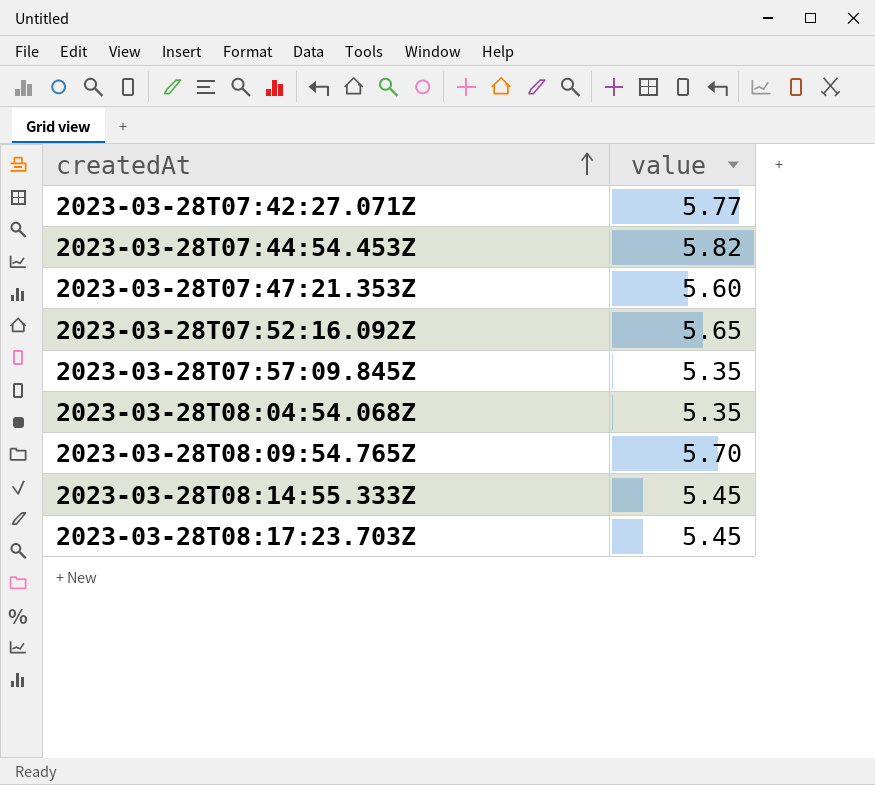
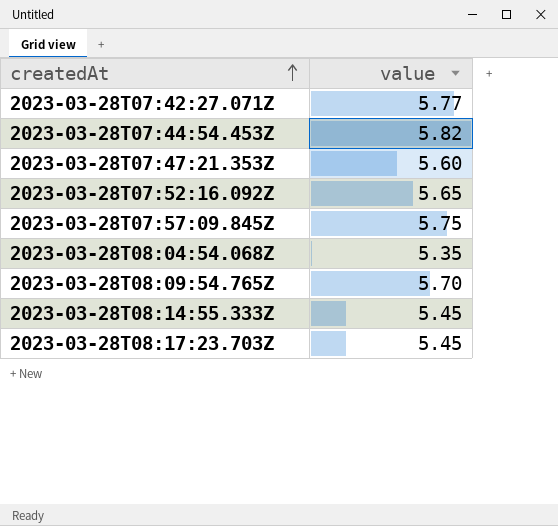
2023-03-28T07:57:09.845Z | value: 5.35 -> 5.75

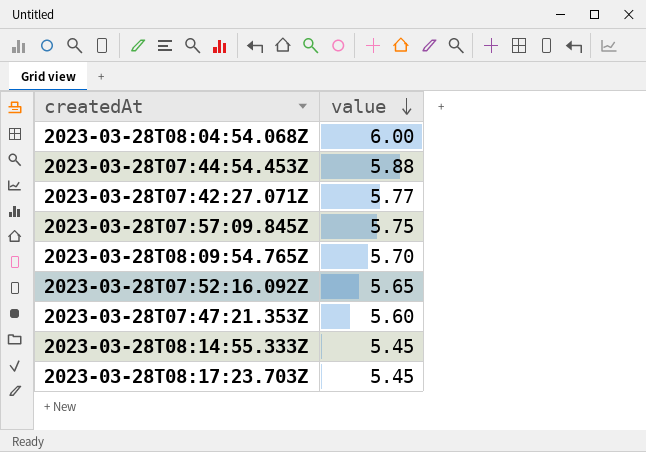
row order: createdAt ascending -> value descending
2023-03-28T08:04:54.068Z | value: 5.35 -> 6.00
2023-03-28T07:44:54.453Z | value: 5.82 -> 5.88

